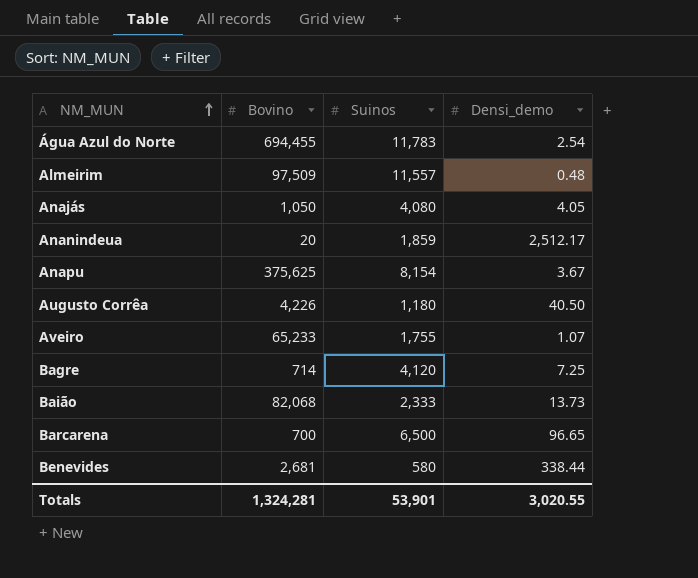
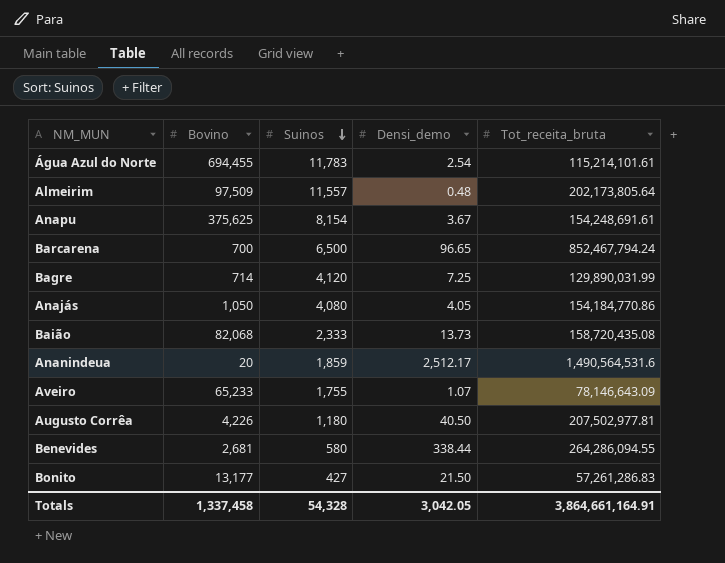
row order: NM_MUN ascending -> Suinos descending
column Tot_receita_bruta | position: none -> 5
row Bonito: none -> 13,177 | 427 | 21.50 | 57,261,286.83
Totals | Bovino: 1,324,281 -> 1,337,458
Totals | Suinos: 53,901 -> 54,328
Totals | Densi_demo: 3,020.55 -> 3,042.05

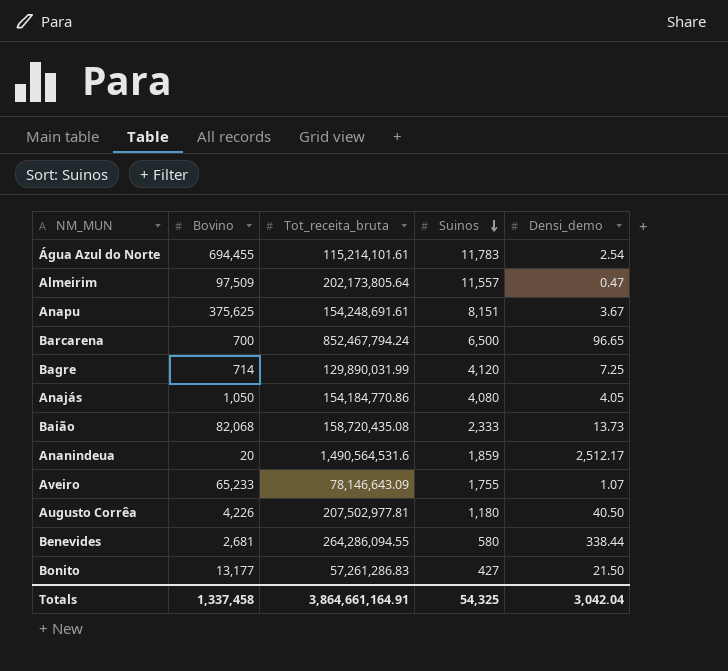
column Tot_receita_bruta | position: 5 -> 3
Almeirim | Densi_demo: 0.48 -> 0.47
Anapu | Suinos: 8,154 -> 8,151
Totals | Suinos: 54,328 -> 54,325
Totals | Densi_demo: 3,042.05 -> 3,042.04

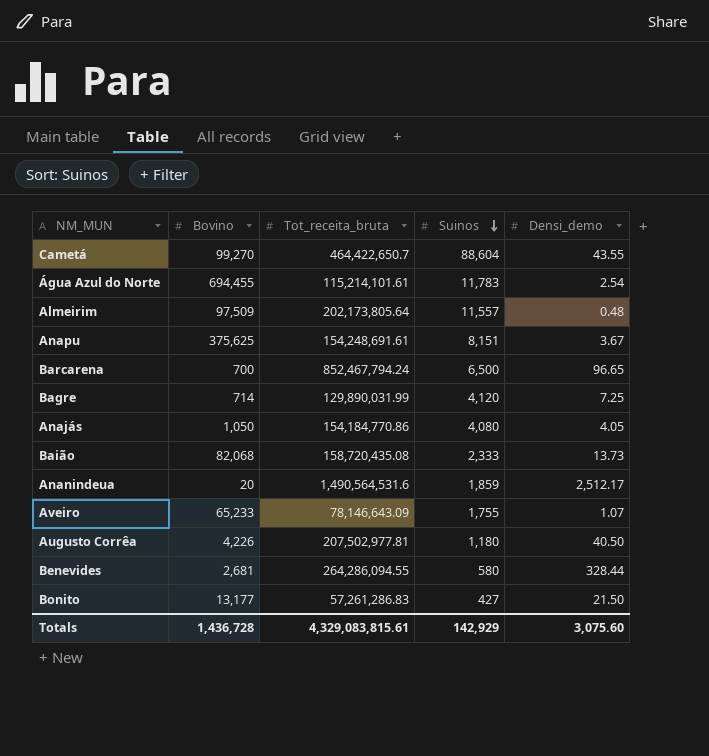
row Cametá: none -> 99,270 | 464,422,650.7 | 88,604 | 43.55
Almeirim | Densi_demo: 0.47 -> 0.48
Benevides | Densi_demo: 338.44 -> 328.44
Totals | Bovino: 1,337,458 -> 1,436,728
Totals | Tot_receita_bruta: 3,864,661,164.91 -> 4,329,083,815.61
Totals | Suinos: 54,325 -> 142,929
Totals | Densi_demo: 3,042.04 -> 3,075.60

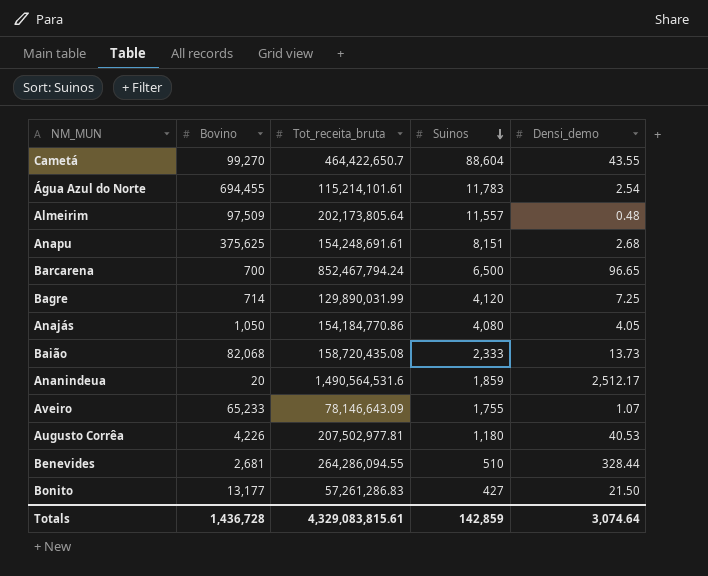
Anapu | Densi_demo: 3.67 -> 2.68
Augusto Corrêa | Densi_demo: 40.50 -> 40.53
Benevides | Suinos: 580 -> 510
Totals | Suinos: 142,929 -> 142,859
Totals | Densi_demo: 3,075.60 -> 3,074.64

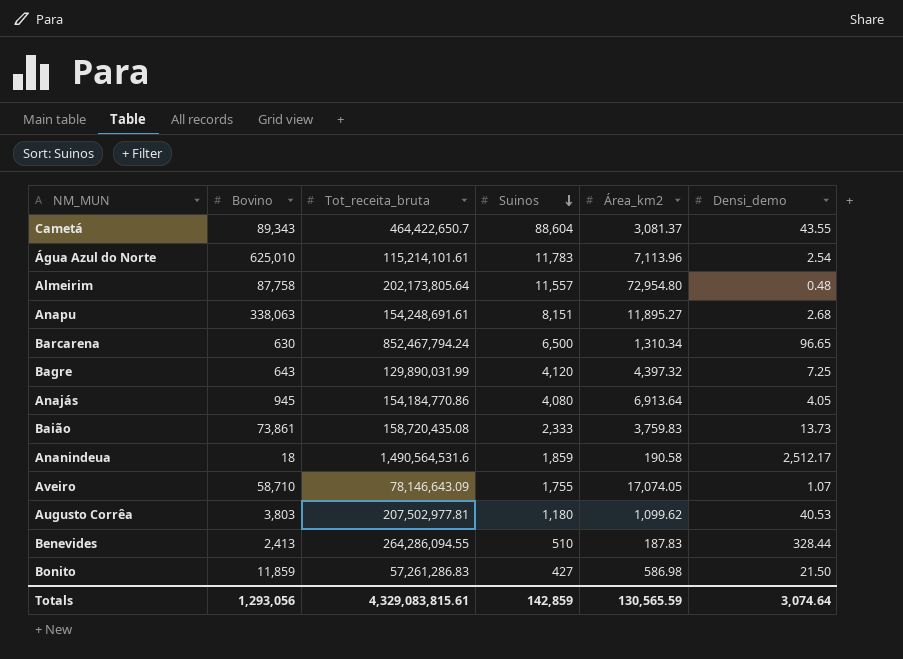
column Área_km2 | position: none -> 5
Cametá | Bovino: 99,270 -> 89,343
Água Azul do Norte | Bovino: 694,455 -> 625,010
Almeirim | Bovino: 97,509 -> 87,758
Anapu | Bovino: 375,625 -> 338,063
Barcarena | Bovino: 700 -> 630
Bagre | Bovino: 714 -> 643
Anajás | Bovino: 1,050 -> 945
Baião | Bovino: 82,068 -> 73,861
Ananindeua | Bovino: 20 -> 18
Aveiro | Bovino: 65,233 -> 58,710
Augusto Corrêa | Bovino: 4,226 -> 3,803
Benevides | Bovino: 2,681 -> 2,413
Bonito | Bovino: 13,177 -> 11,859
Totals | Bovino: 1,436,728 -> 1,293,056

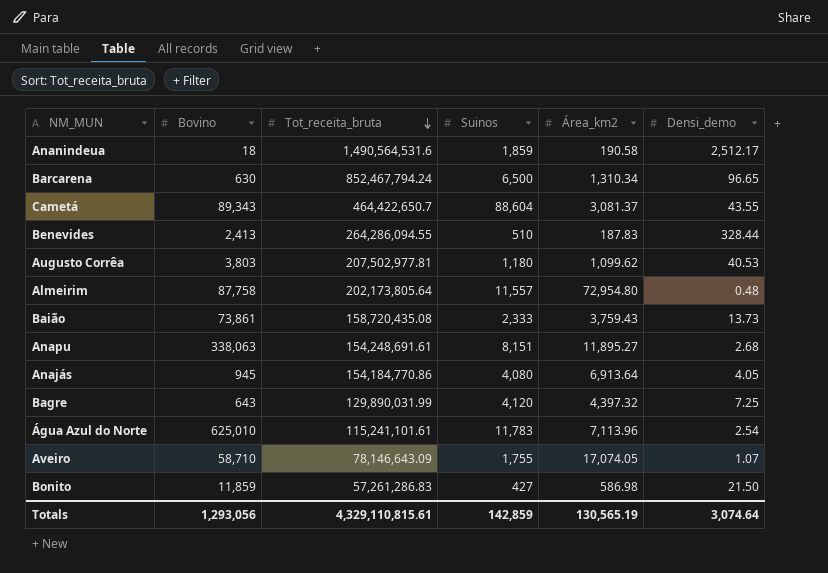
row order: Suinos descending -> Tot_receita_bruta descending
Baião | Área_km2: 3,759.83 -> 3,759.43
Água Azul do Norte | Tot_receita_bruta: 115,214,101.61 -> 115,241,101.61
Totals | Tot_receita_bruta: 4,329,083,815.61 -> 4,329,110,815.61
Totals | Área_km2: 130,565.59 -> 130,565.19

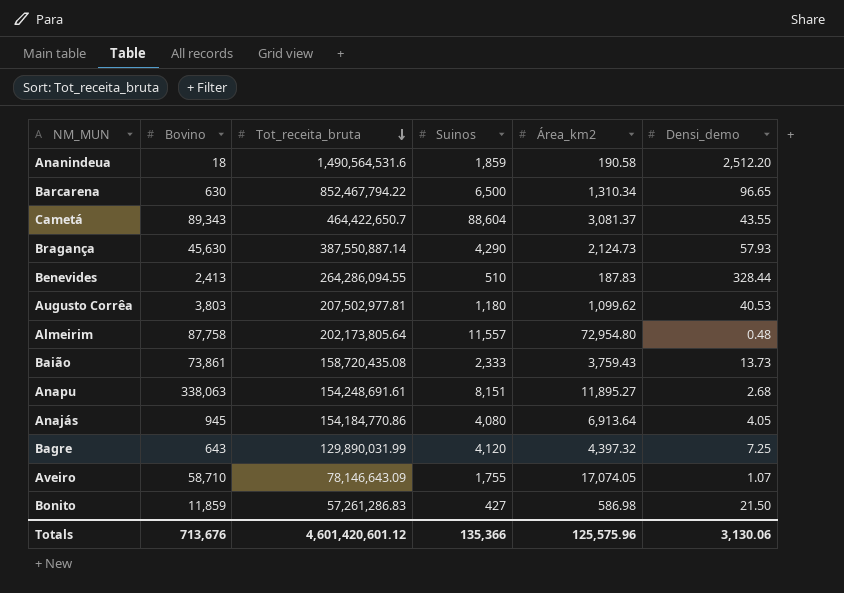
row Água Azul do Norte: 625,010 | 115,241,101.61 | 11,783 | 7,113.96 | 2.54 -> none
Ananindeua | Densi_demo: 2,512.17 -> 2,512.20
Barcarena | Tot_receita_bruta: 852,467,794.24 -> 852,467,794.22
row Bragança: none -> 45,630 | 387,550,887.14 | 4,290 | 2,124.73 | 57.93
Totals | Bovino: 1,293,056 -> 713,676
Totals | Tot_receita_bruta: 4,329,110,815.61 -> 4,601,420,601.12
Totals | Suinos: 142,859 -> 135,366
Totals | Área_km2: 130,565.19 -> 125,575.96
Totals | Densi_demo: 3,074.64 -> 3,130.06

